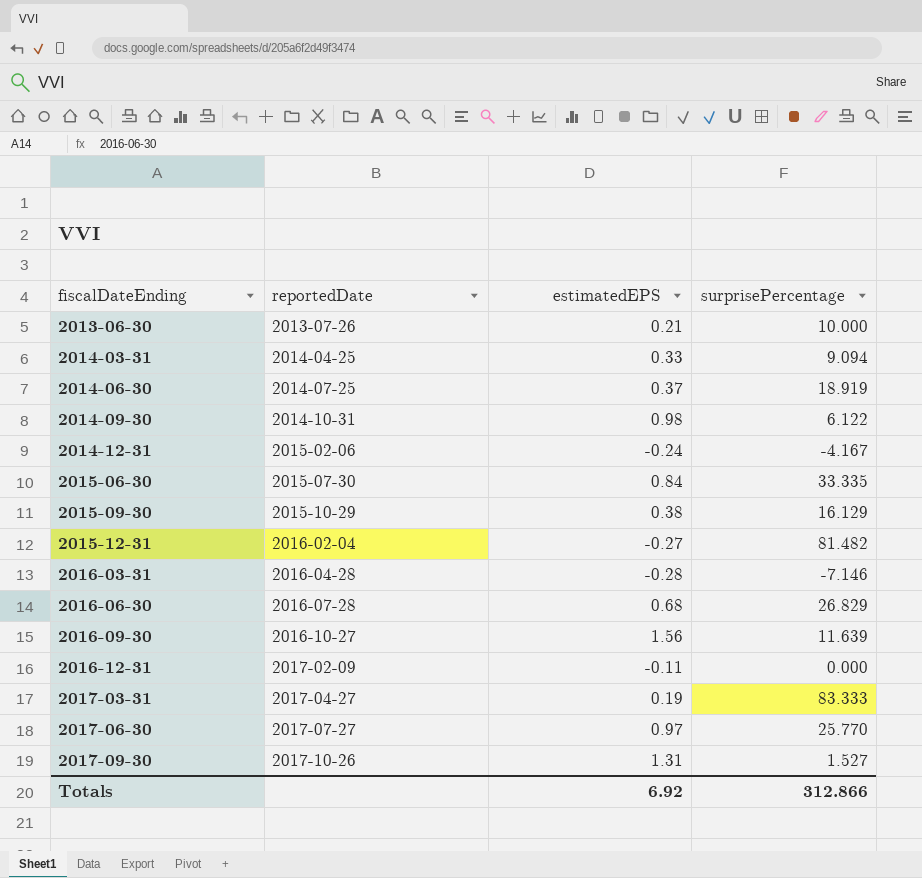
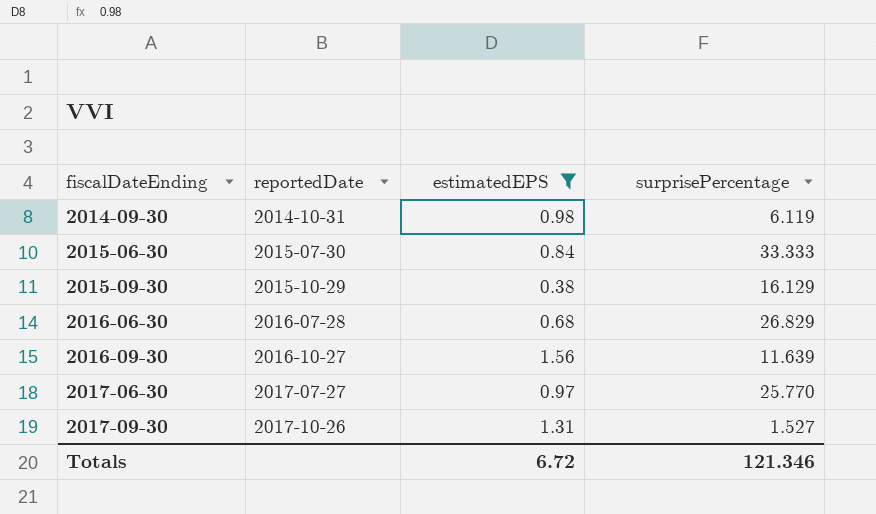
filter: none -> estimatedEPS >= 0.38
2014-09-30 | surprisePercentage: 6.122 -> 6.119
2015-06-30 | surprisePercentage: 33.335 -> 33.333
Totals | estimatedEPS: 6.92 -> 6.72
Totals | surprisePercentage: 312.866 -> 121.346

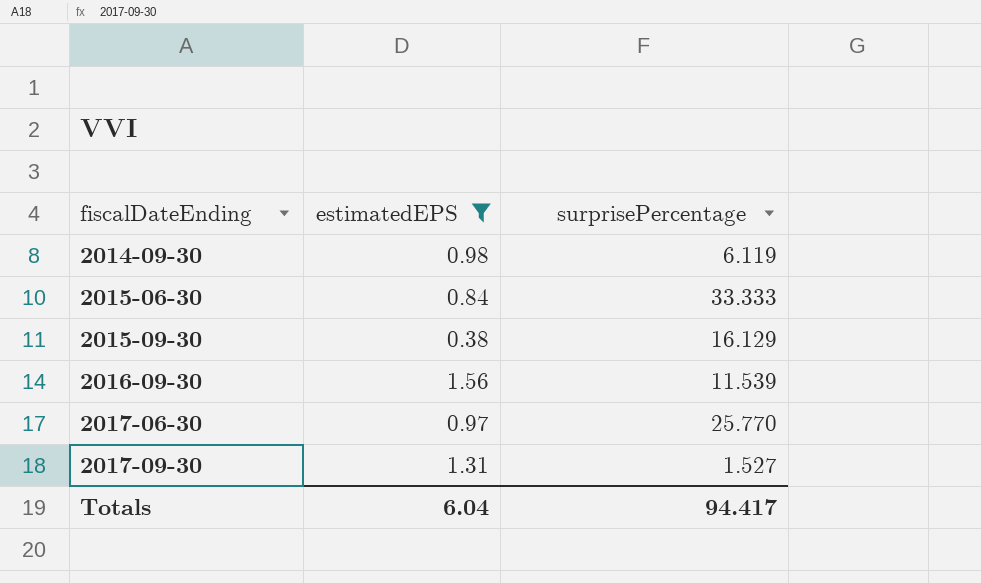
column reportedDate | position: 2 -> none
row 2016-06-30: 2016-07-28 | 0.68 | 26.829 -> none
2016-09-30 | surprisePercentage: 11.639 -> 11.539
Totals | estimatedEPS: 6.72 -> 6.04
Totals | surprisePercentage: 121.346 -> 94.417

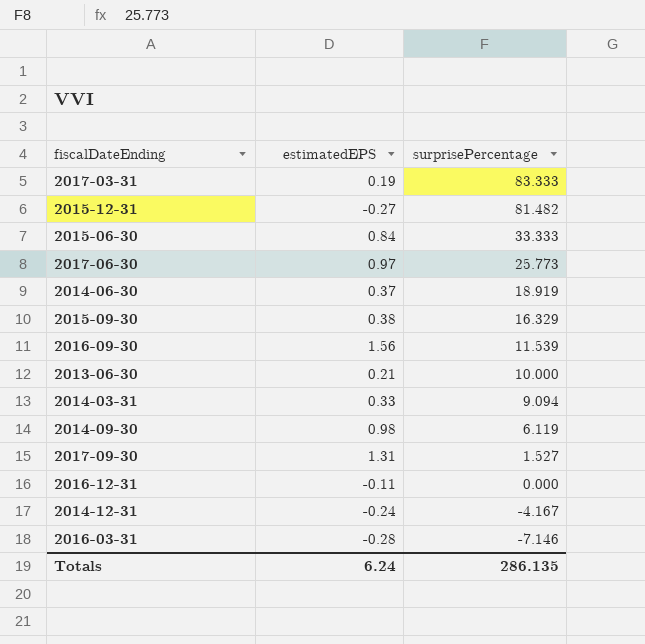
filter: estimatedEPS >= 0.38 -> none
row order: fiscalDateEnding ascending -> surprisePercentage descending
2017-06-30 | surprisePercentage: 25.770 -> 25.773
2015-09-30 | surprisePercentage: 16.129 -> 16.329
Totals | estimatedEPS: 6.04 -> 6.24
Totals | surprisePercentage: 94.417 -> 286.135

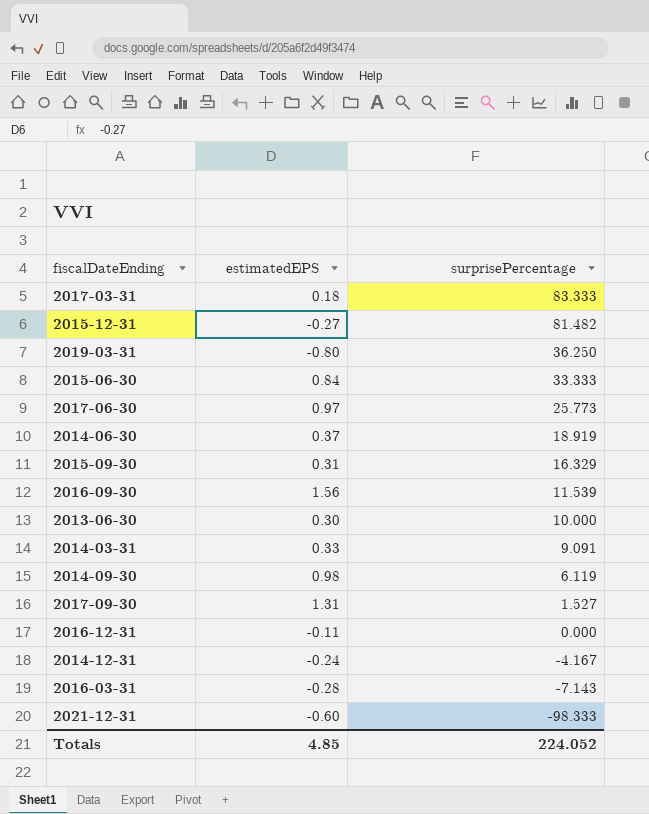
2017-03-31 | estimatedEPS: 0.19 -> 0.18
row 2019-03-31: none -> -0.80 | 36.250
2015-09-30 | estimatedEPS: 0.38 -> 0.31
2013-06-30 | estimatedEPS: 0.21 -> 0.30
2014-03-31 | surprisePercentage: 9.094 -> 9.091
2016-03-31 | surprisePercentage: -7.146 -> -7.143
row 2021-12-31: none -> -0.60 | -98.333
Totals | estimatedEPS: 6.24 -> 4.85
Totals | surprisePercentage: 286.135 -> 224.052

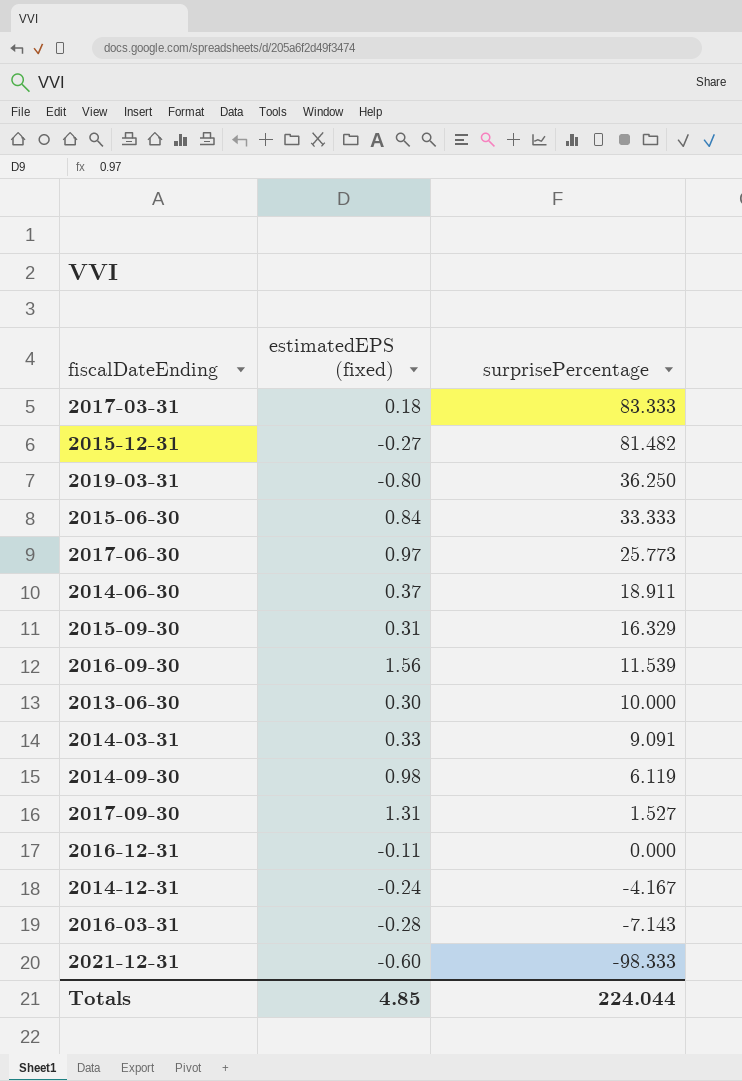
column name: estimatedEPS -> estimatedEPS (fixed)
2014-06-30 | surprisePercentage: 18.919 -> 18.911
Totals | surprisePercentage: 224.052 -> 224.044

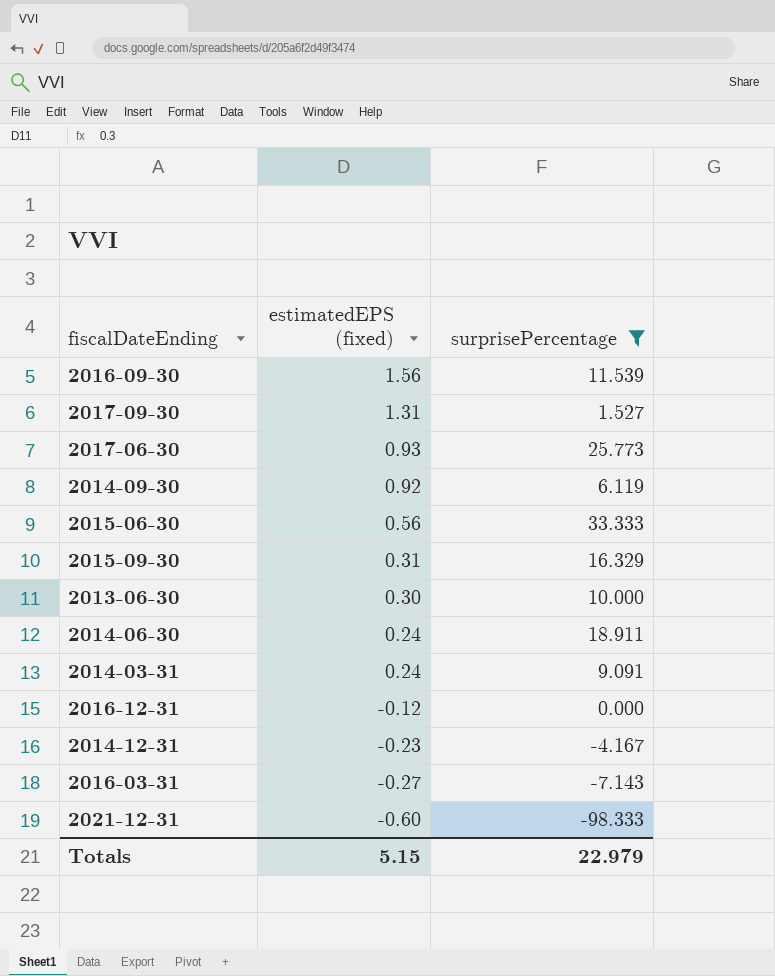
filter: none -> surprisePercentage <= 33.333
row order: surprisePercentage descending -> estimatedEPS (fixed) descending
2017-06-30 | estimatedEPS (fixed): 0.97 -> 0.93
2014-09-30 | estimatedEPS (fixed): 0.98 -> 0.92
2015-06-30 | estimatedEPS (fixed): 0.84 -> 0.56
2014-06-30 | estimatedEPS (fixed): 0.37 -> 0.24
2014-03-31 | estimatedEPS (fixed): 0.33 -> 0.24
2016-12-31 | estimatedEPS (fixed): -0.11 -> -0.12
2014-12-31 | estimatedEPS (fixed): -0.24 -> -0.23
2016-03-31 | estimatedEPS (fixed): -0.28 -> -0.27
Totals | estimatedEPS (fixed): 4.85 -> 5.15
Totals | surprisePercentage: 224.044 -> 22.979

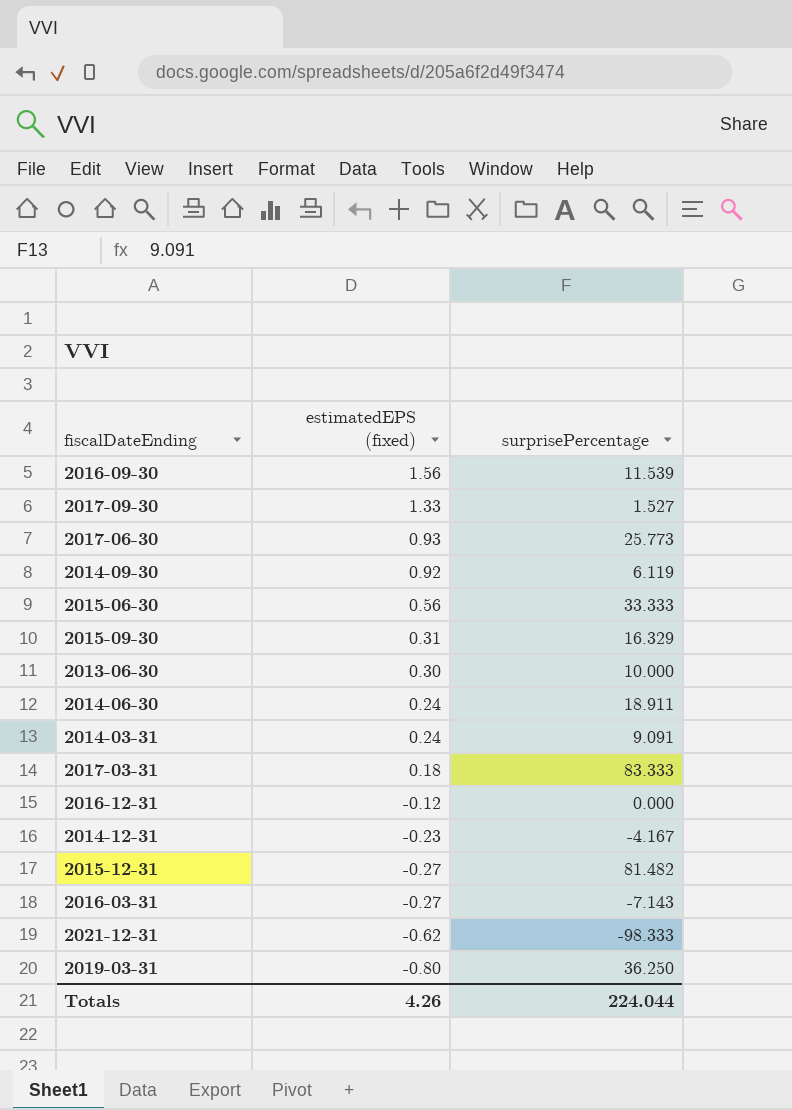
filter: surprisePercentage <= 33.333 -> none
2017-09-30 | estimatedEPS (fixed): 1.31 -> 1.33
2021-12-31 | estimatedEPS (fixed): -0.60 -> -0.62
Totals | estimatedEPS (fixed): 5.15 -> 4.26
Totals | surprisePercentage: 22.979 -> 224.044

